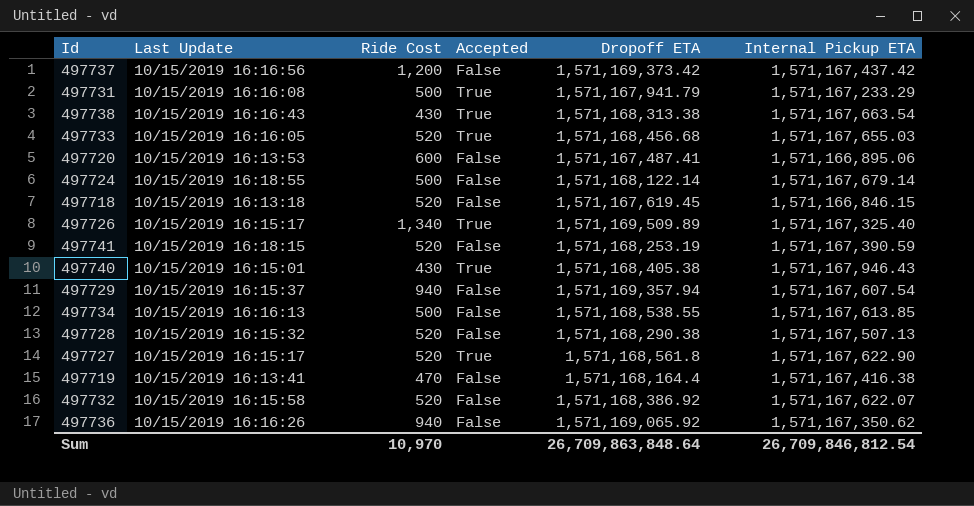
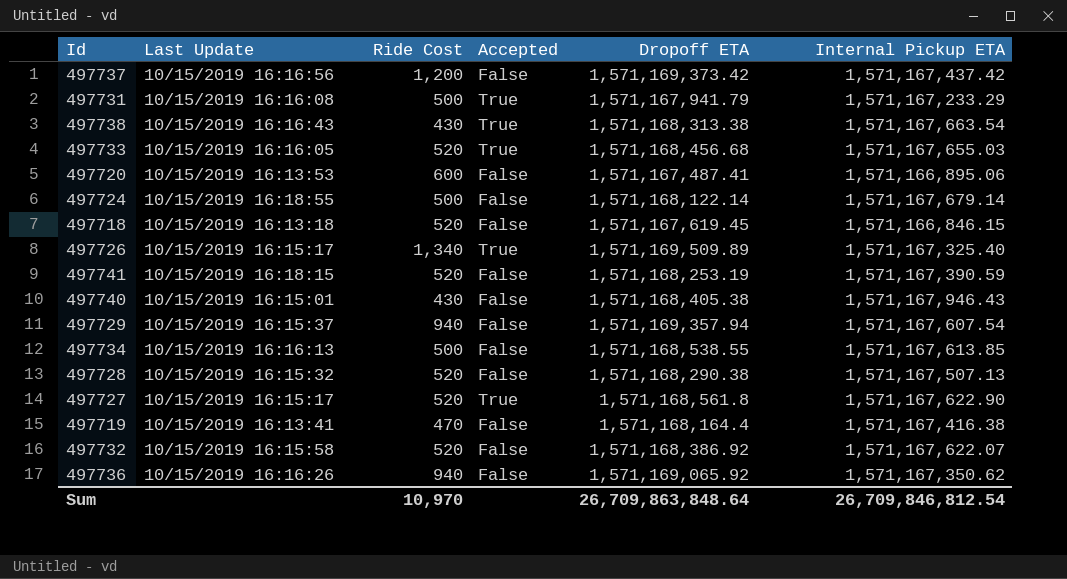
497740 | Accepted: True -> False

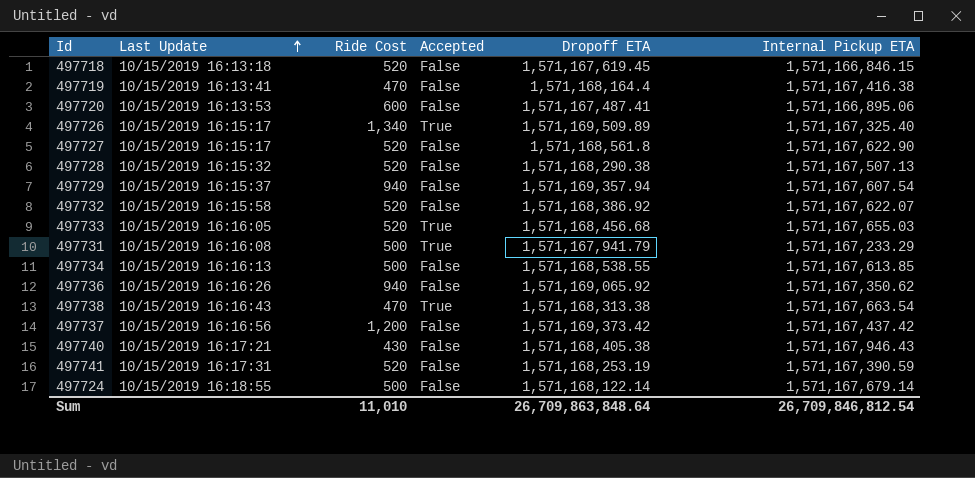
row order: none -> Last Update ascending
497727 | Accepted: True -> False
497738 | Ride Cost: 430 -> 470
497740 | Last Update: 10/15/2019 16:15:01 -> 10/15/2019 16:17:21
497741 | Last Update: 10/15/2019 16:18:15 -> 10/15/2019 16:17:31
Sum | Ride Cost: 10,970 -> 11,010

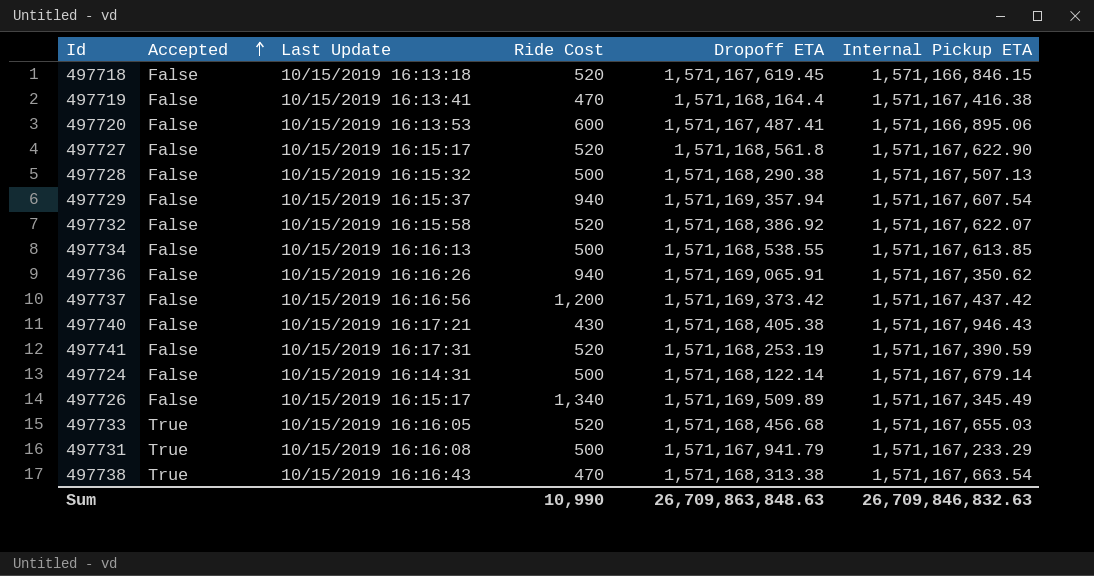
row order: Last Update ascending -> Accepted ascending
column Accepted | position: 4 -> 2
497728 | Ride Cost: 520 -> 500
497736 | Dropoff ETA: 1,571,169,065.92 -> 1,571,169,065.91
497724 | Last Update: 10/15/2019 16:18:55 -> 10/15/2019 16:14:31
497726 | Accepted: True -> False
497726 | Internal Pickup ETA: 1,571,167,325.40 -> 1,571,167,345.49
Sum | Ride Cost: 11,010 -> 10,990
Sum | Dropoff ETA: 26,709,863,848.64 -> 26,709,863,848.63
Sum | Internal Pickup ETA: 26,709,846,812.54 -> 26,709,846,832.63

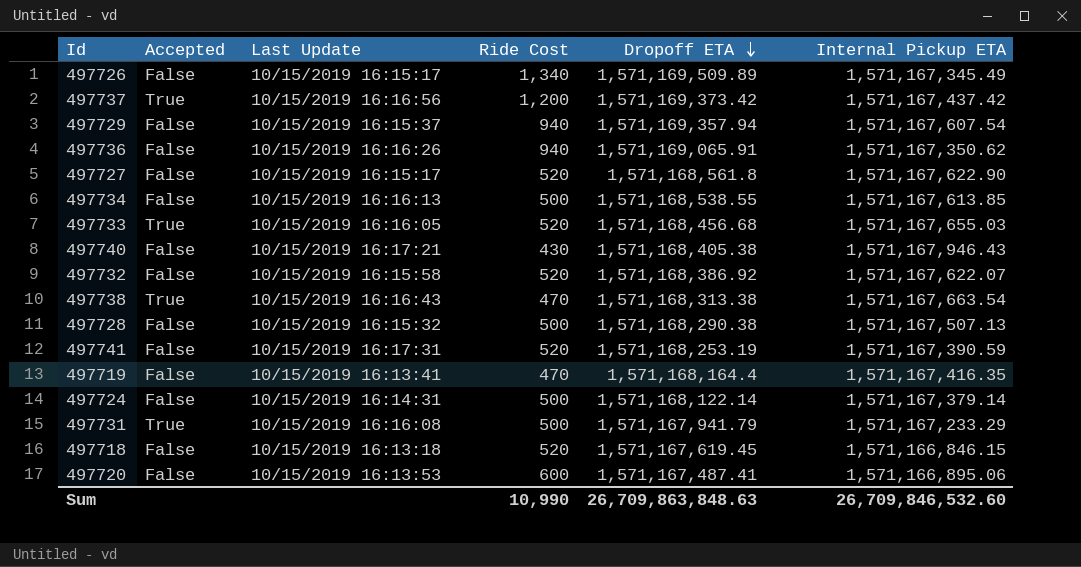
row order: Accepted ascending -> Dropoff ETA descending
497737 | Accepted: False -> True
497719 | Internal Pickup ETA: 1,571,167,416.38 -> 1,571,167,416.35
497724 | Internal Pickup ETA: 1,571,167,679.14 -> 1,571,167,379.14
Sum | Internal Pickup ETA: 26,709,846,832.63 -> 26,709,846,532.60

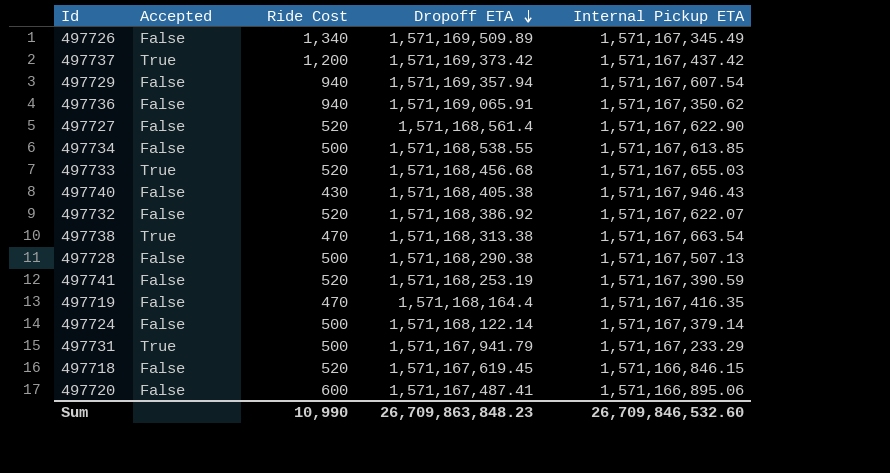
column Last Update | position: 3 -> none
497727 | Dropoff ETA: 1,571,168,561.8 -> 1,571,168,561.4
Sum | Dropoff ETA: 26,709,863,848.63 -> 26,709,863,848.23

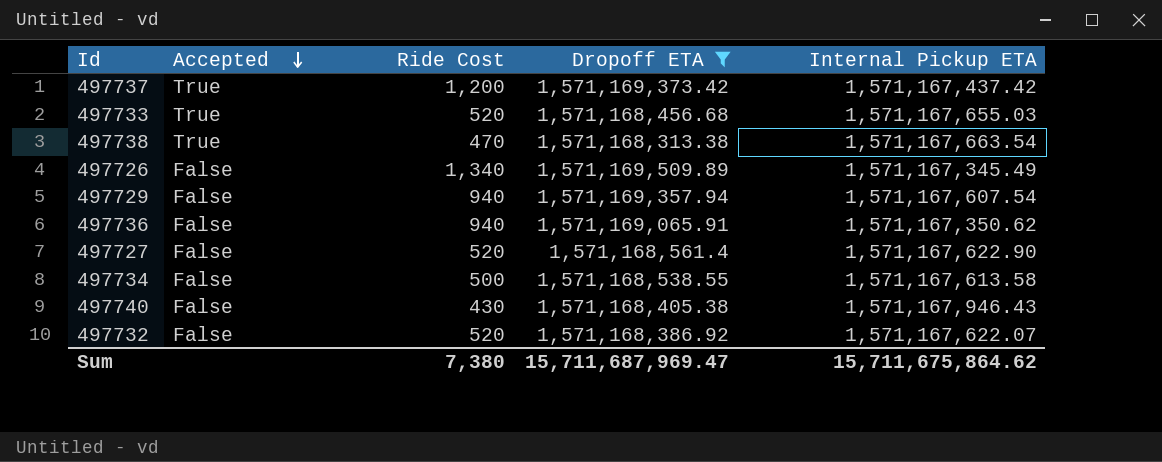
filter: none -> Dropoff ETA >= 1,571,168,313.38
row order: Dropoff ETA descending -> Accepted descending
497734 | Internal Pickup ETA: 1,571,167,613.85 -> 1,571,167,613.58
Sum | Ride Cost: 10,990 -> 7,380
Sum | Dropoff ETA: 26,709,863,848.23 -> 15,711,687,969.47
Sum | Internal Pickup ETA: 26,709,846,532.60 -> 15,711,675,864.62

